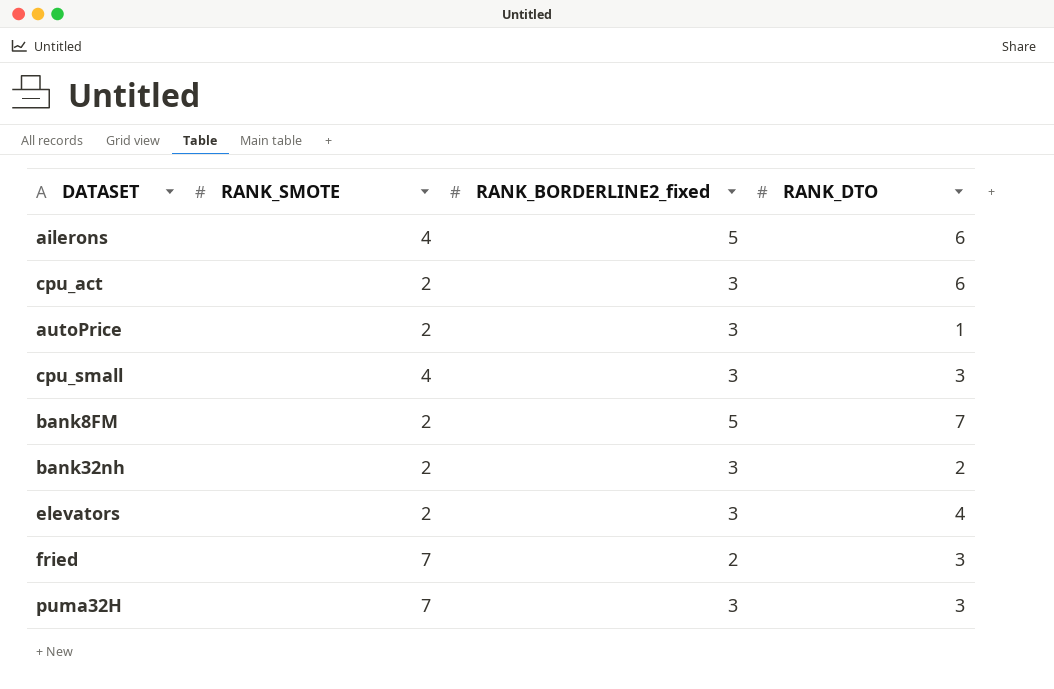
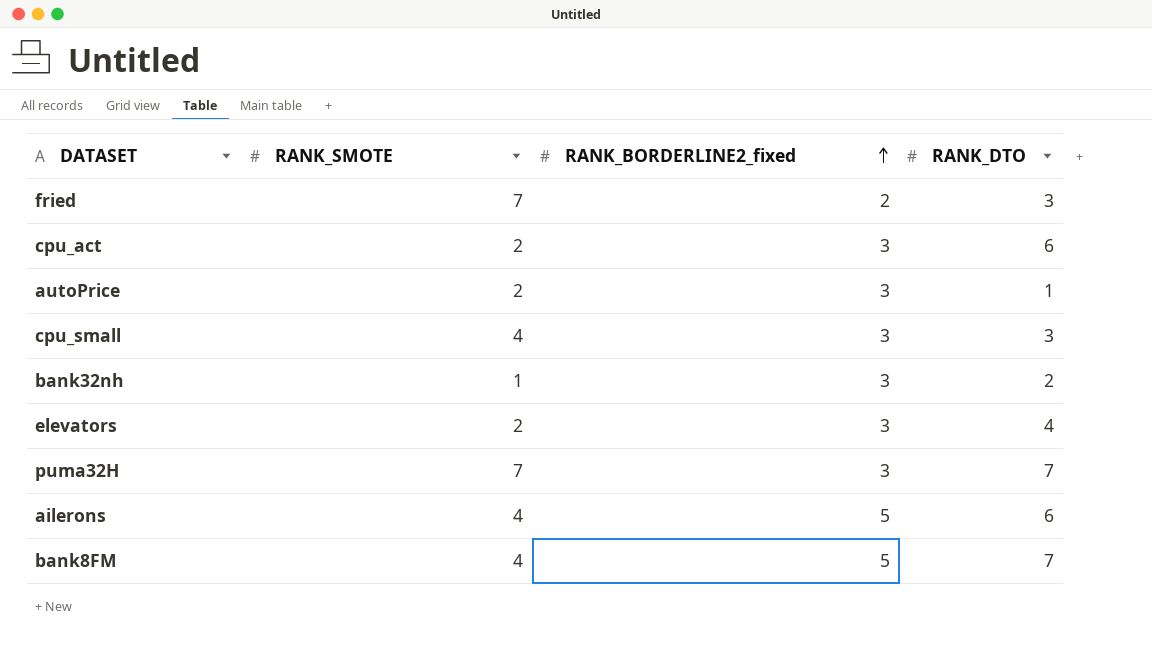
row order: none -> RANK_BORDERLINE2_fixed ascending
bank32nh | RANK_SMOTE: 2 -> 1
puma32H | RANK_DTO: 3 -> 7
bank8FM | RANK_SMOTE: 2 -> 4

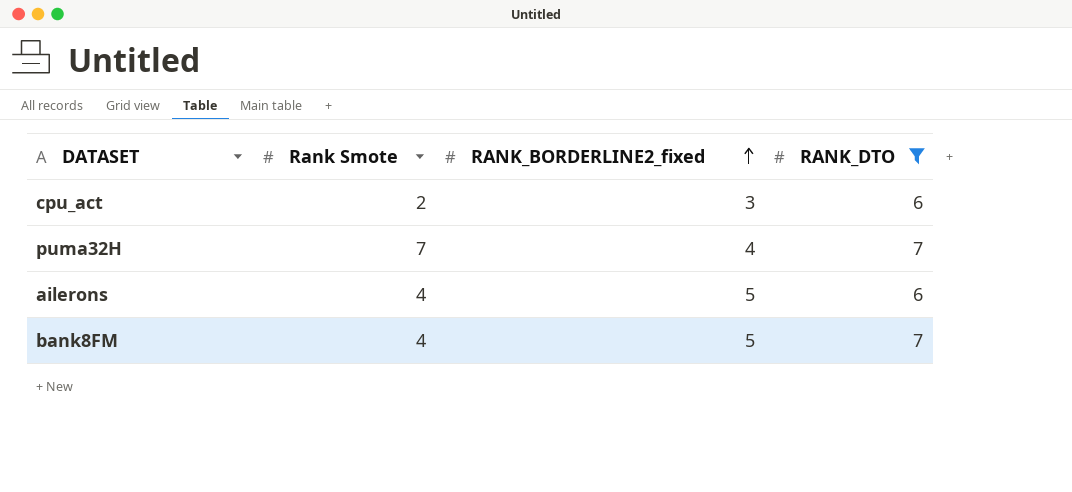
filter: none -> RANK_DTO >= 6
column name: RANK_SMOTE -> Rank Smote
puma32H | RANK_BORDERLINE2_fixed: 3 -> 4

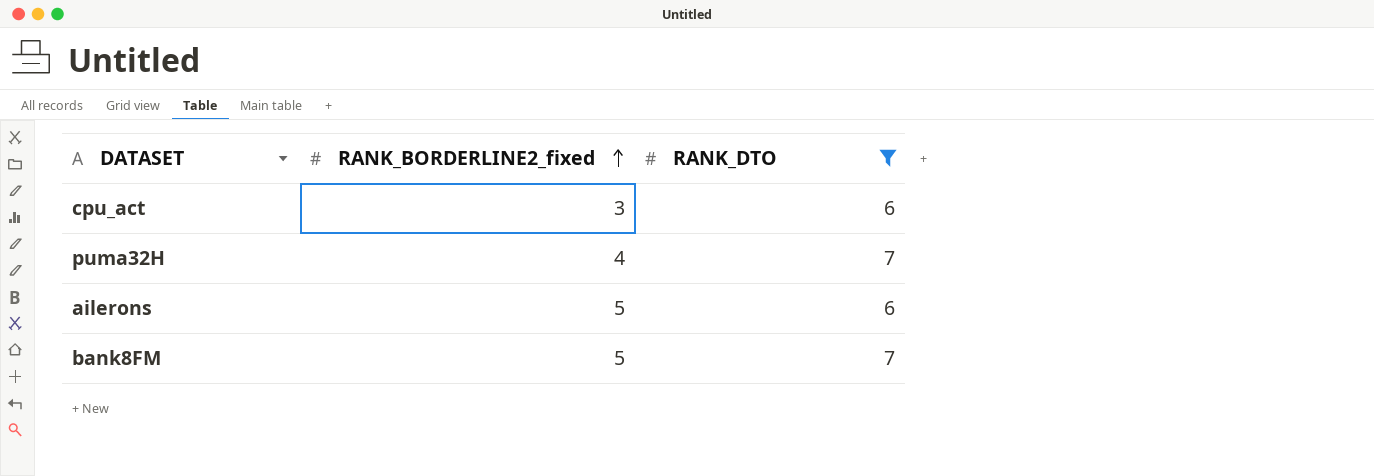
column Rank Smote | position: 2 -> none

